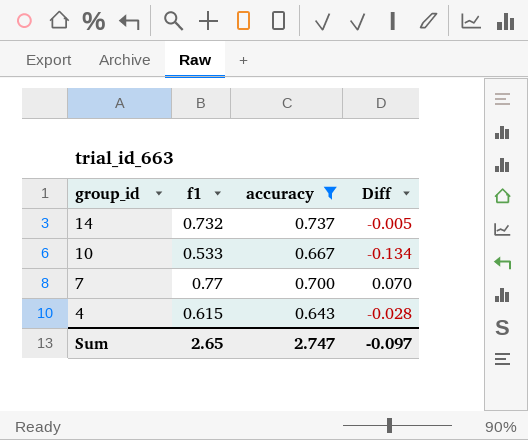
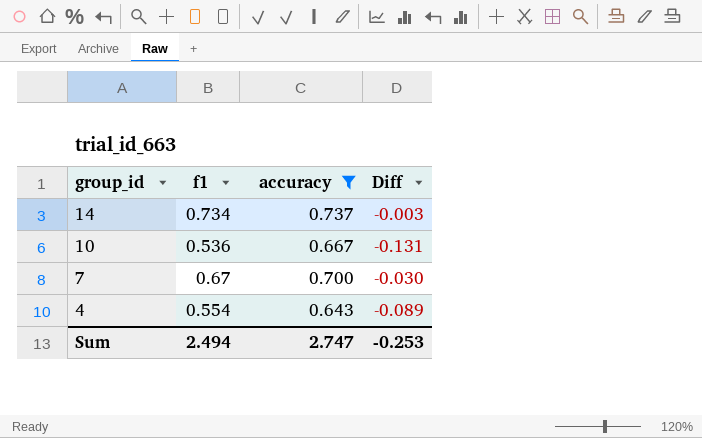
14 | f1: 0.732 -> 0.734
14 | Diff: -0.005 -> -0.003
10 | f1: 0.533 -> 0.536
10 | Diff: -0.134 -> -0.131
7 | f1: 0.77 -> 0.67
7 | Diff: 0.070 -> -0.030
4 | f1: 0.615 -> 0.554
4 | Diff: -0.028 -> -0.089
Sum | f1: 2.65 -> 2.494
Sum | Diff: -0.097 -> -0.253

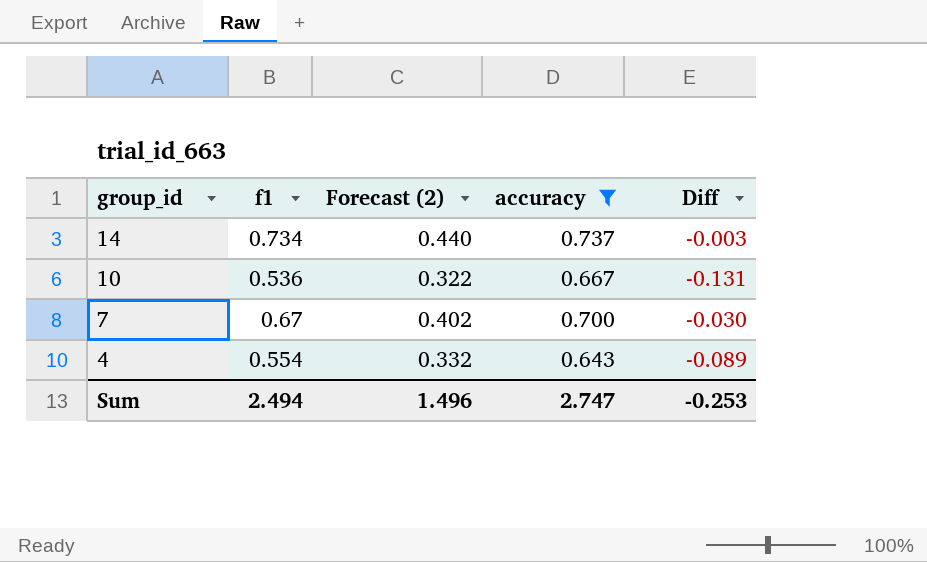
column Forecast (2) | formula: none -> [f1] * 0.6

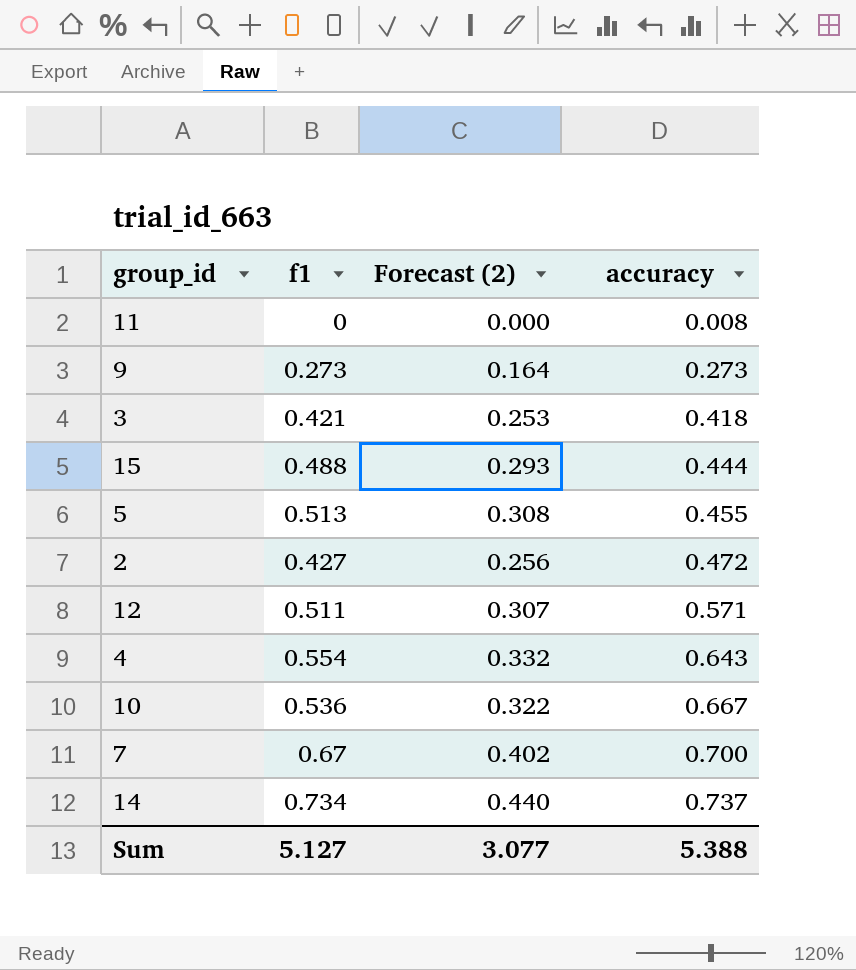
filter: accuracy >= 0.643 -> none
row order: group_id descending -> accuracy ascending
column Diff | formula: [f1] - [accuracy] -> none
Sum | f1: 2.494 -> 5.127
Sum | Forecast (2): 1.496 -> 3.077
Sum | accuracy: 2.747 -> 5.388

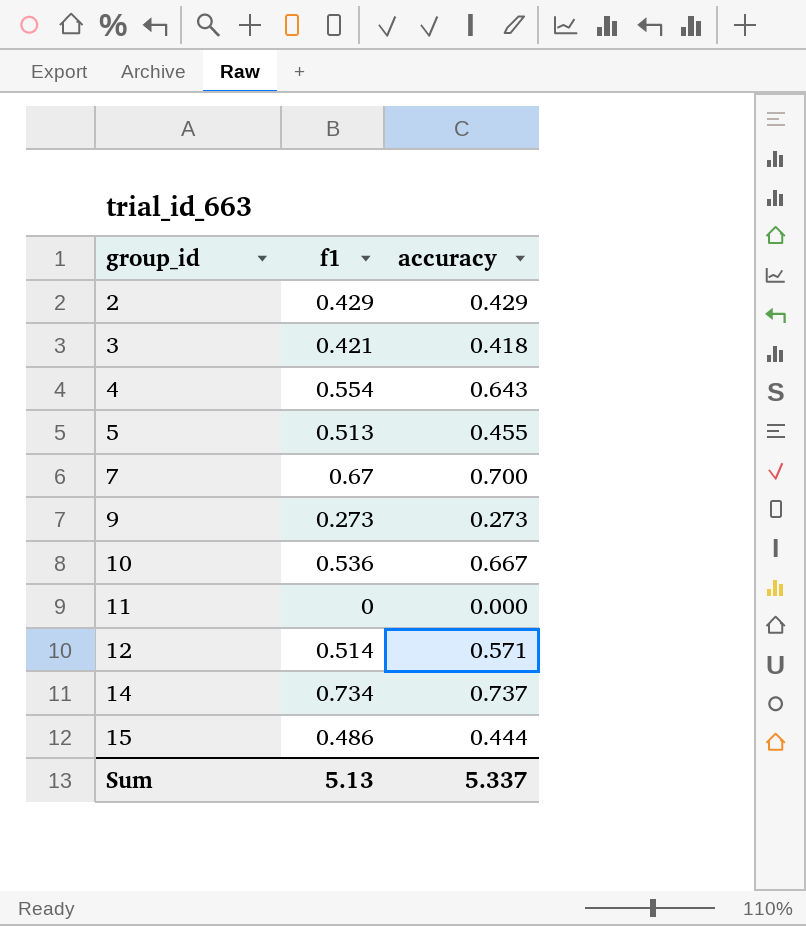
row order: accuracy ascending -> group_id ascending
column Forecast (2) | formula: [f1] * 0.6 -> none
2 | f1: 0.427 -> 0.429
2 | accuracy: 0.472 -> 0.429
11 | accuracy: 0.008 -> 0.000
12 | f1: 0.511 -> 0.514
15 | f1: 0.488 -> 0.486
Sum | f1: 5.127 -> 5.13
Sum | accuracy: 5.388 -> 5.337

